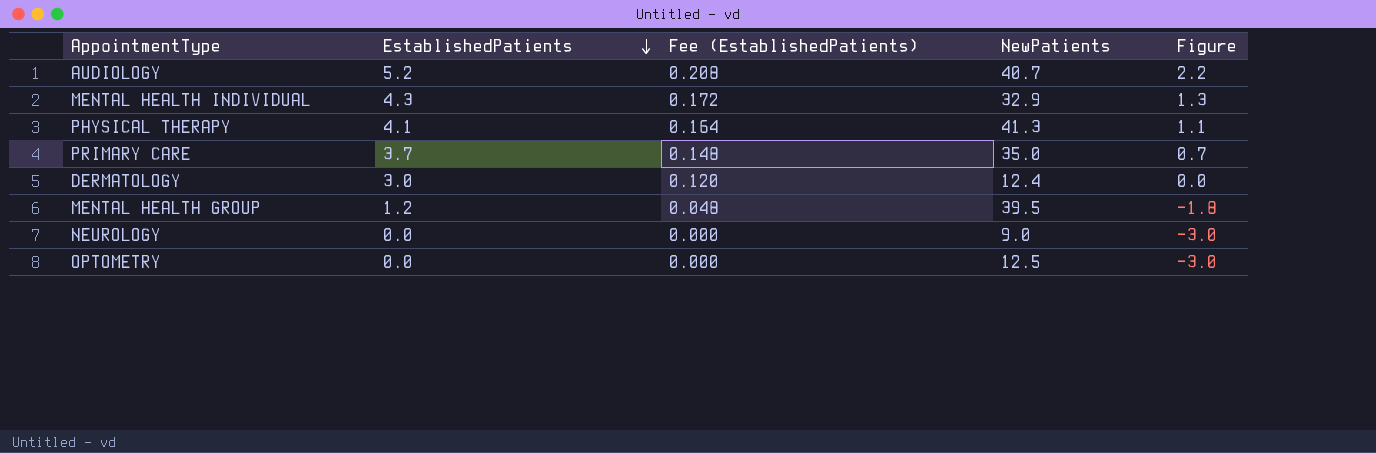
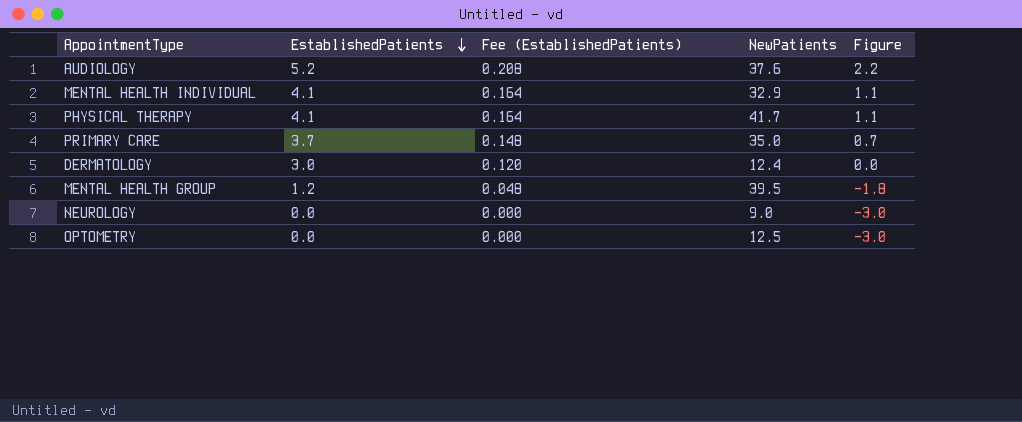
AUDIOLOGY | NewPatients: 40.7 -> 37.6
MENTAL HEALTH INDIVIDUAL | EstablishedPatients: 4.3 -> 4.1
MENTAL HEALTH INDIVIDUAL | Fee (EstablishedPatients): 0.172 -> 0.164
MENTAL HEALTH INDIVIDUAL | Figure: 1.3 -> 1.1
PHYSICAL THERAPY | NewPatients: 41.3 -> 41.7

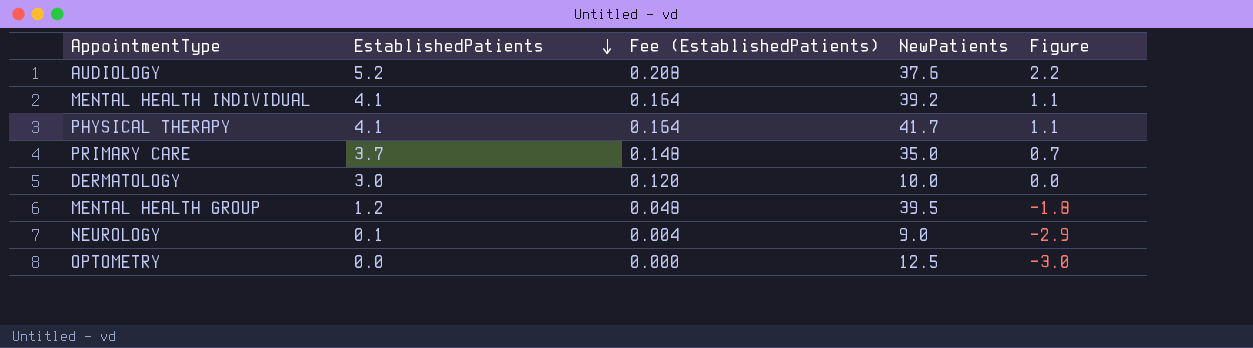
MENTAL HEALTH INDIVIDUAL | NewPatients: 32.9 -> 39.2
DERMATOLOGY | NewPatients: 12.4 -> 10.0
NEUROLOGY | EstablishedPatients: 0.0 -> 0.1
NEUROLOGY | Fee (EstablishedPatients): 0.000 -> 0.004
NEUROLOGY | Figure: -3.0 -> -2.9

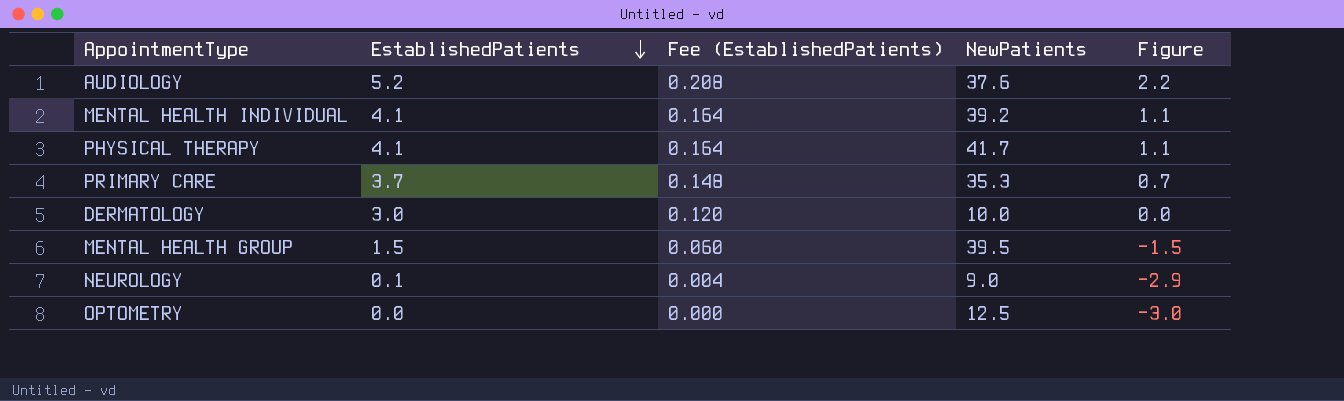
PRIMARY CARE | NewPatients: 35.0 -> 35.3
MENTAL HEALTH GROUP | EstablishedPatients: 1.2 -> 1.5
MENTAL HEALTH GROUP | Fee (EstablishedPatients): 0.048 -> 0.060
MENTAL HEALTH GROUP | Figure: -1.8 -> -1.5

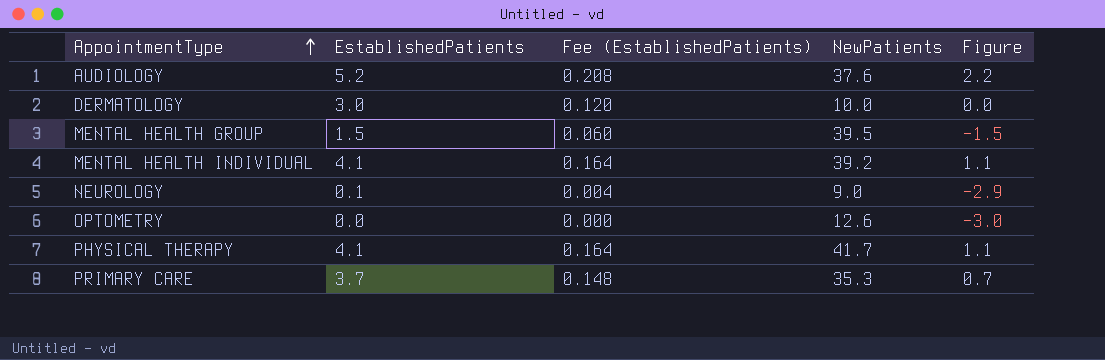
row order: EstablishedPatients descending -> AppointmentType ascending
OPTOMETRY | NewPatients: 12.5 -> 12.6

